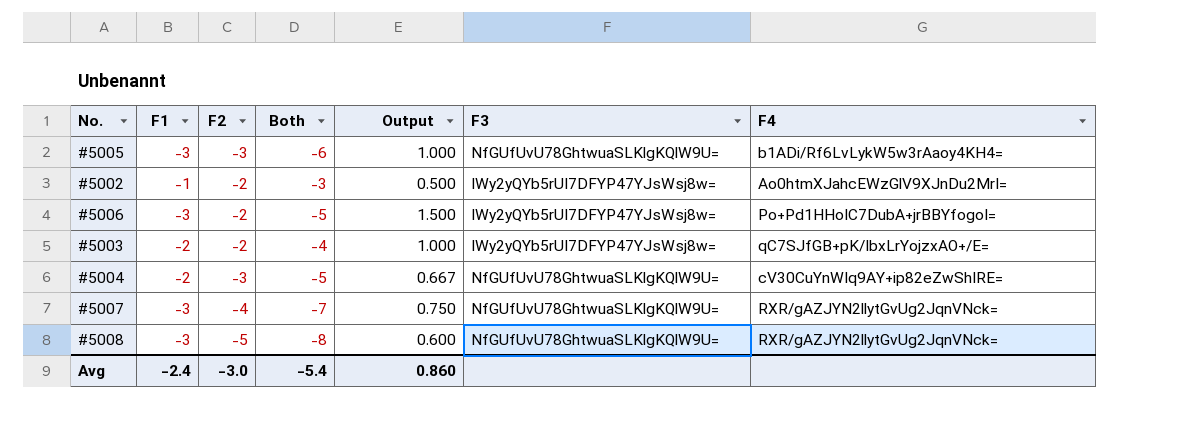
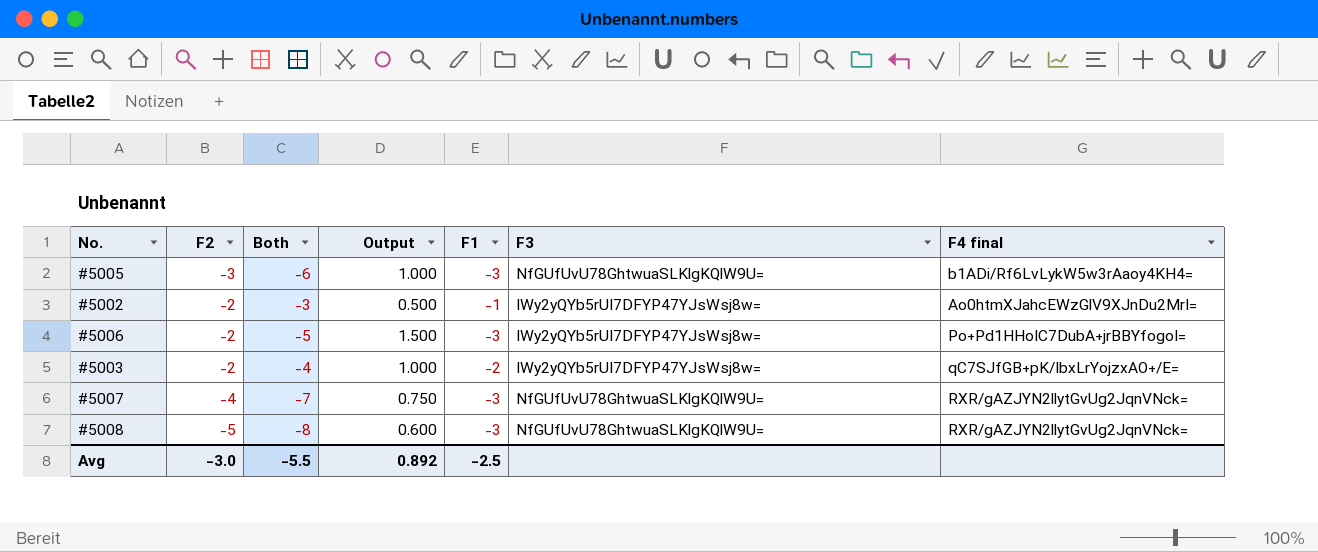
column F1 | position: 2 -> 5
column name: F4 -> F4 final
row #5004: -2 | -3 | -5 | 0.667 | NfGUfUvU78GhtwuaSLKlgKQlW9U= | cV30CuYnWIq9AY+ip82eZwShIRE= -> none
Avg | Both: -5.4 -> -5.5
Avg | Output: 0.860 -> 0.892
Avg | F1: -2.4 -> -2.5

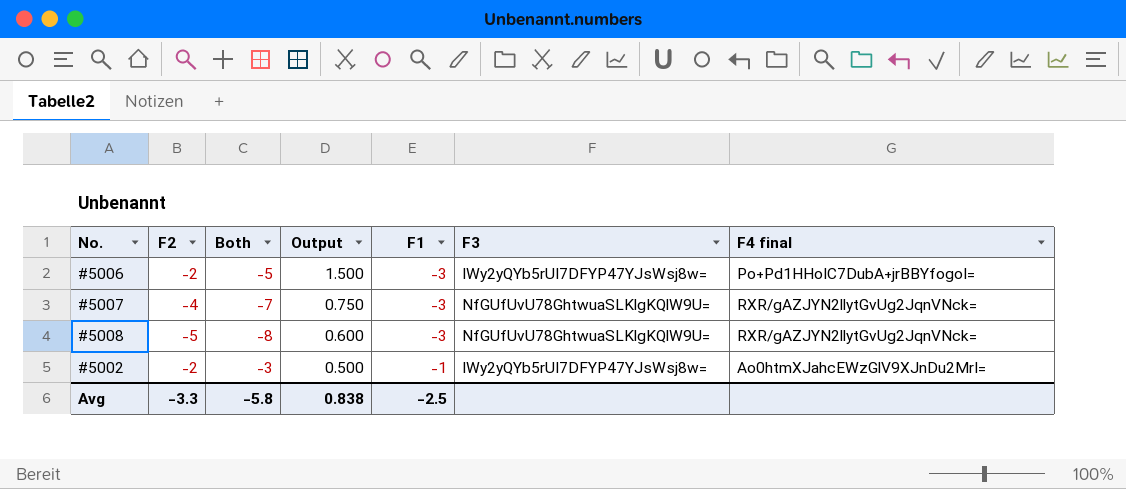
row order: none -> Output descending
row #5005: -3 | -6 | 1.000 | -3 | NfGUfUvU78GhtwuaSLKlgKQlW9U= | b1ADi/Rf6LvLykW5w3rAaoy4KH4= -> none
row #5003: -2 | -4 | 1.000 | -2 | IWy2yQYb5rUI7DFYP47YJsWsj8w= | qC7SJfGB+pK/IbxLrYojzxAO+/E= -> none
Avg | F2: -3.0 -> -3.3
Avg | Both: -5.5 -> -5.8
Avg | Output: 0.892 -> 0.838

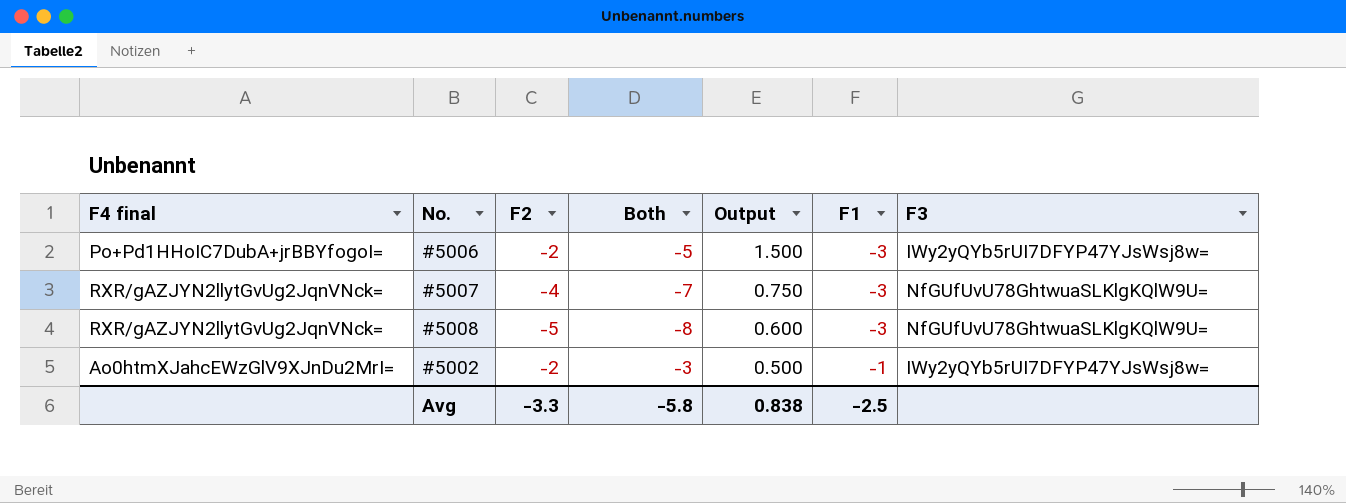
column F4 final | position: 7 -> 1

